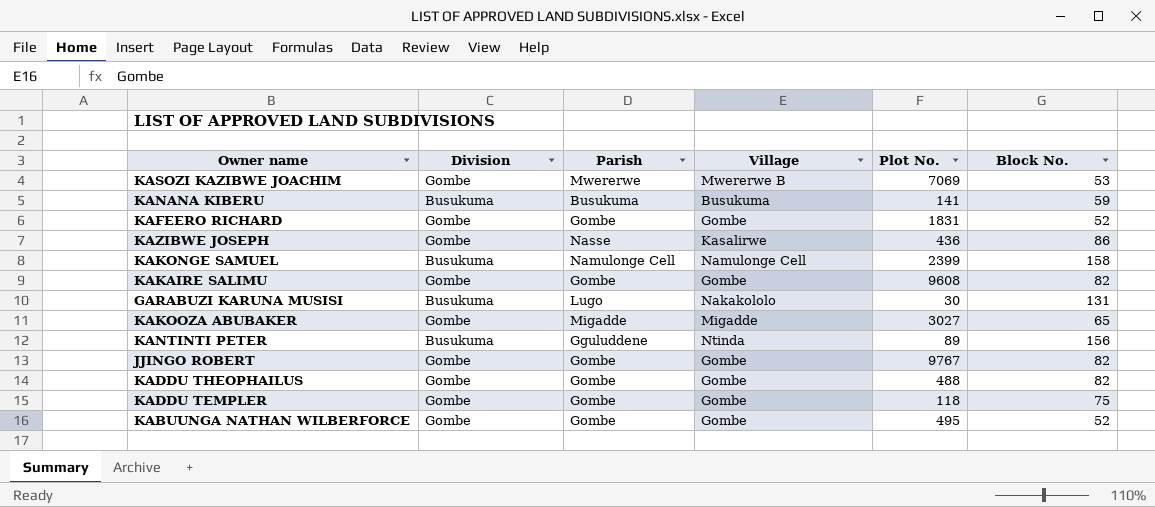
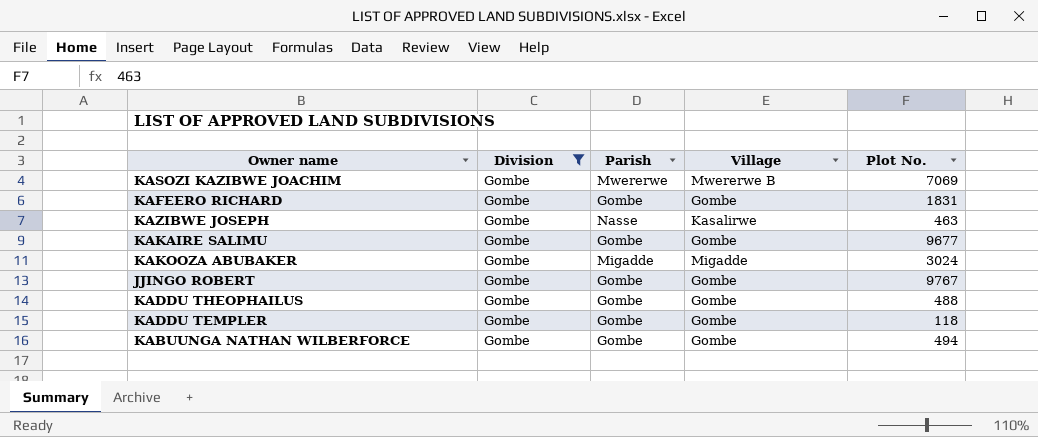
filter: none -> Division = Gombe
column Block No. | position: 6 -> none
KAZIBWE JOSEPH | Plot No.: 436 -> 463
KAKAIRE SALIMU | Plot No.: 9608 -> 9677
KAKOOZA ABUBAKER | Plot No.: 3027 -> 3024
KABUUNGA NATHAN WILBERFORCE | Plot No.: 495 -> 494

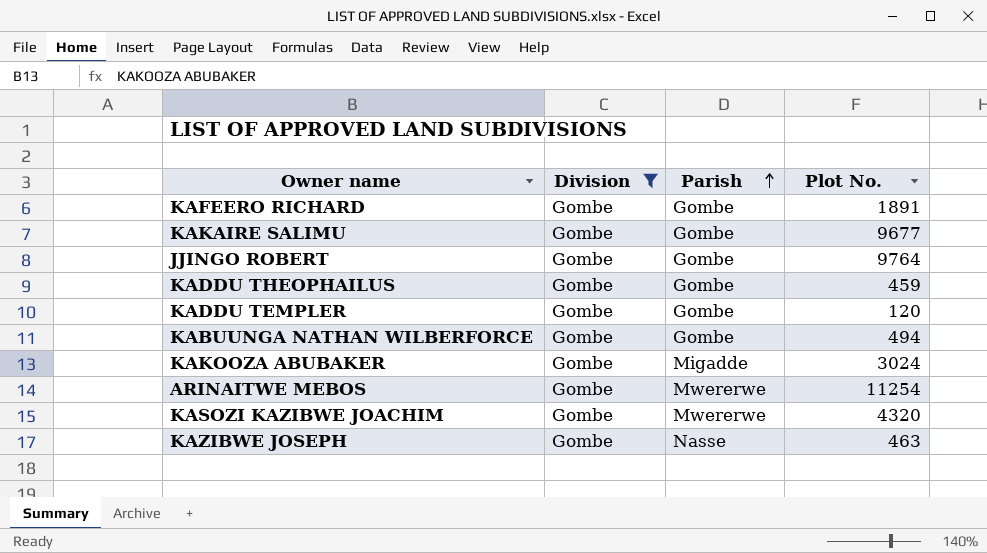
row order: none -> Parish ascending
column Village | position: 4 -> none
KAFEERO RICHARD | Plot No.: 1831 -> 1891
JJINGO ROBERT | Plot No.: 9767 -> 9764
KADDU THEOPHAILUS | Plot No.: 488 -> 459
KADDU TEMPLER | Plot No.: 118 -> 120
row ARINAITWE MEBOS: none -> Gombe | Mwererwe | 11254
KASOZI KAZIBWE JOACHIM | Plot No.: 7069 -> 4320

